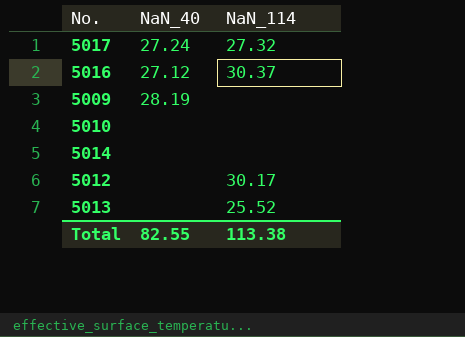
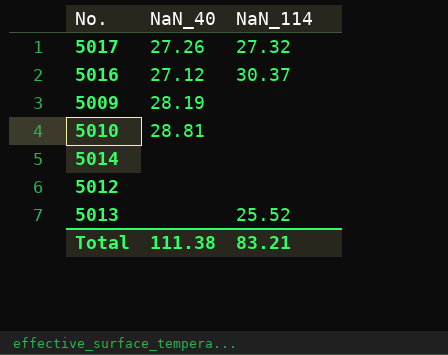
5017 | NaN_40: 27.24 -> 27.26
5010 | NaN_40: none -> 28.81
5012 | NaN_114: 30.17 -> none
Total | NaN_40: 82.55 -> 111.38
Total | NaN_114: 113.38 -> 83.21

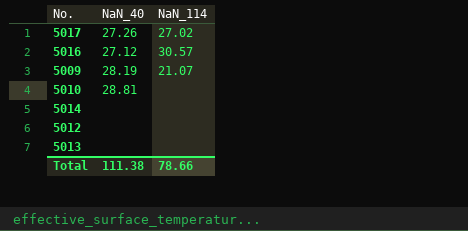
5017 | NaN_114: 27.32 -> 27.02
5016 | NaN_114: 30.37 -> 30.57
5009 | NaN_114: none -> 21.07
5013 | NaN_114: 25.52 -> none
Total | NaN_114: 83.21 -> 78.66

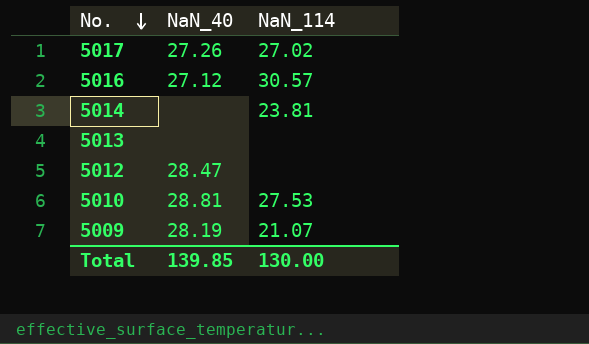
row order: none -> No. descending
5014 | NaN_114: none -> 23.81
5012 | NaN_40: none -> 28.47
5010 | NaN_114: none -> 27.53
Total | NaN_40: 111.38 -> 139.85
Total | NaN_114: 78.66 -> 130.00

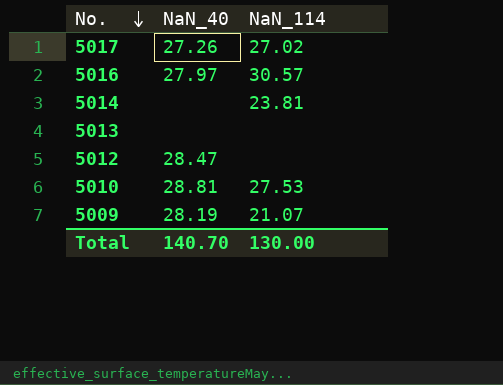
5016 | NaN_40: 27.12 -> 27.97
Total | NaN_40: 139.85 -> 140.70

